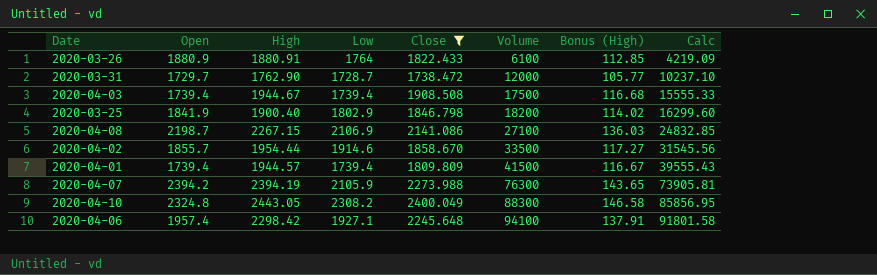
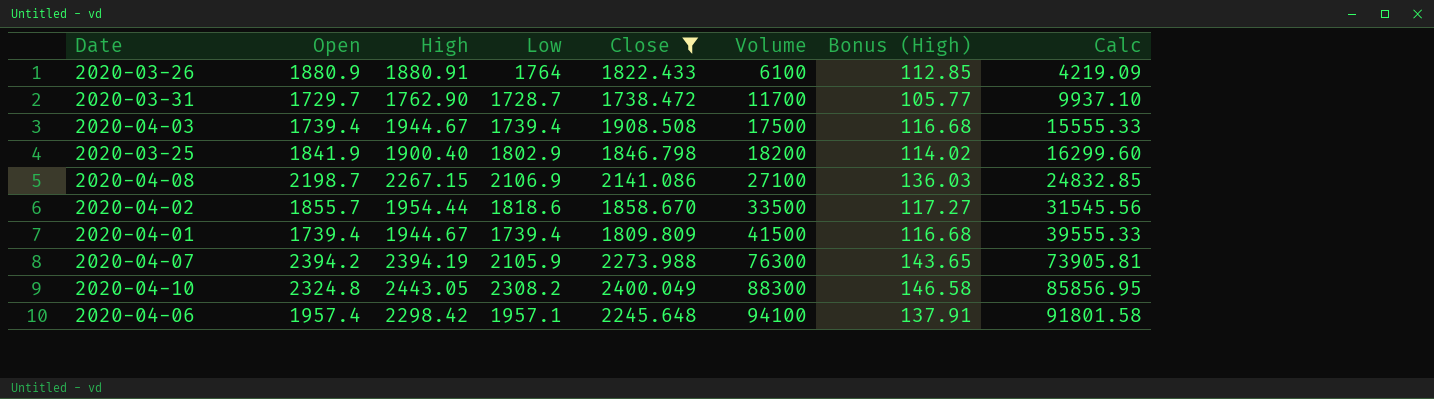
2020-03-31 | Volume: 12000 -> 11700
2020-03-31 | Calc: 10237.10 -> 9937.10
2020-04-02 | Low: 1914.6 -> 1818.6
2020-04-01 | High: 1944.57 -> 1944.67
2020-04-01 | Bonus (High): 116.67 -> 116.68
2020-04-01 | Calc: 39555.43 -> 39555.33
2020-04-06 | Low: 1927.1 -> 1957.1

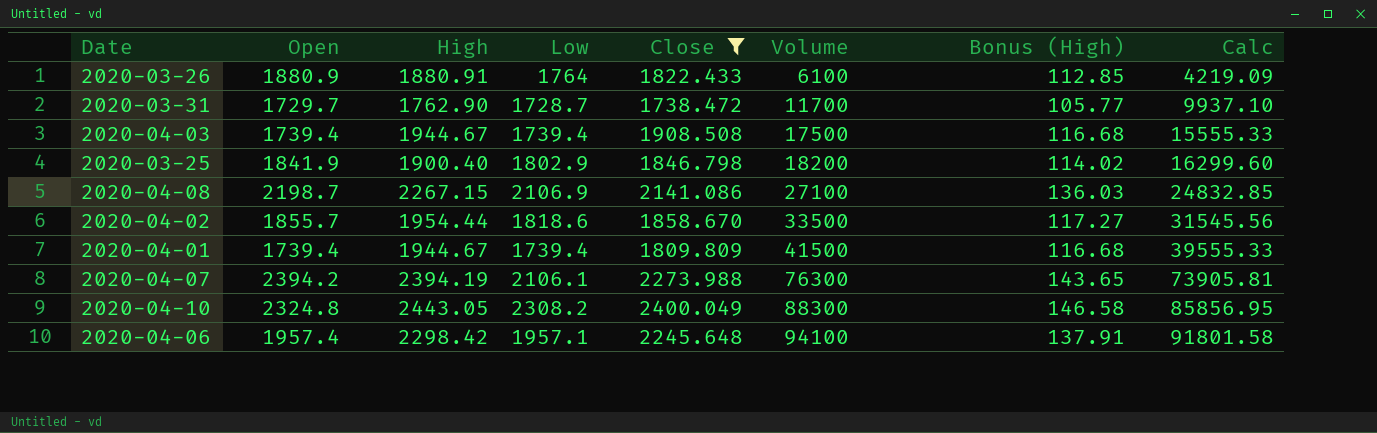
2020-04-07 | Low: 2105.9 -> 2106.1

